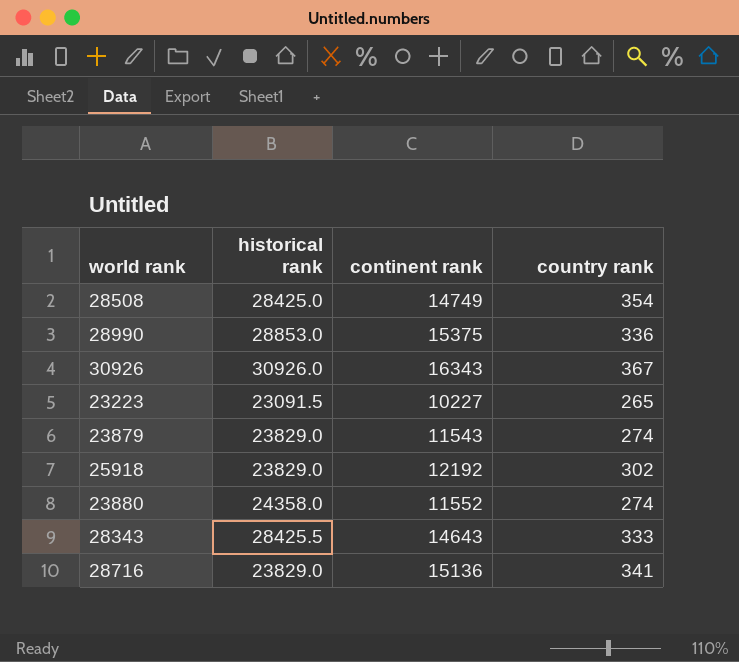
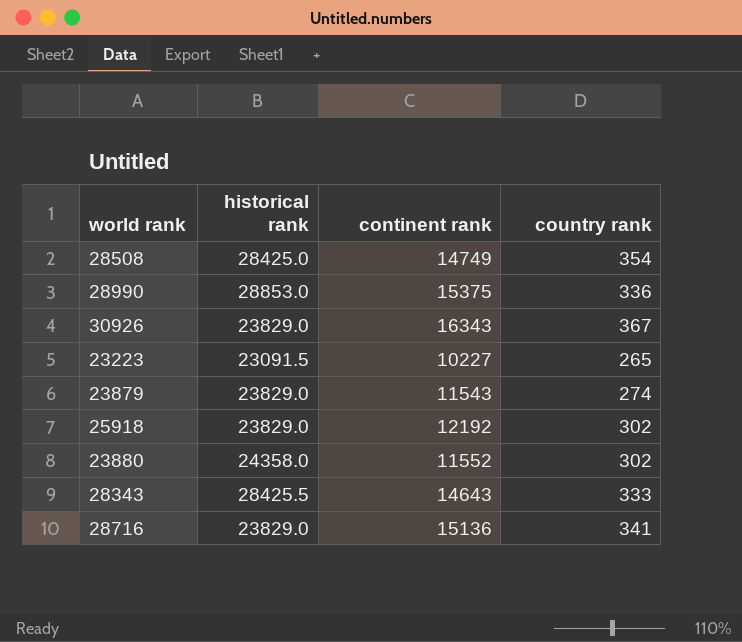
30926 | historical rank: 30926.0 -> 23829.0
23880 | country rank: 274 -> 302

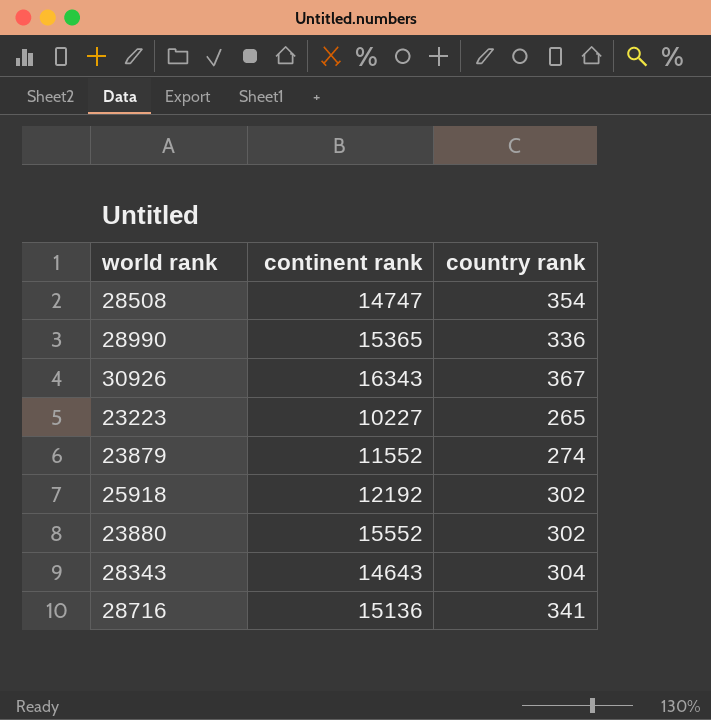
column historical rank | position: 2 -> none
28508 | continent rank: 14749 -> 14747
28990 | continent rank: 15375 -> 15365
23879 | continent rank: 11543 -> 11552
23880 | continent rank: 11552 -> 15552
28343 | country rank: 333 -> 304

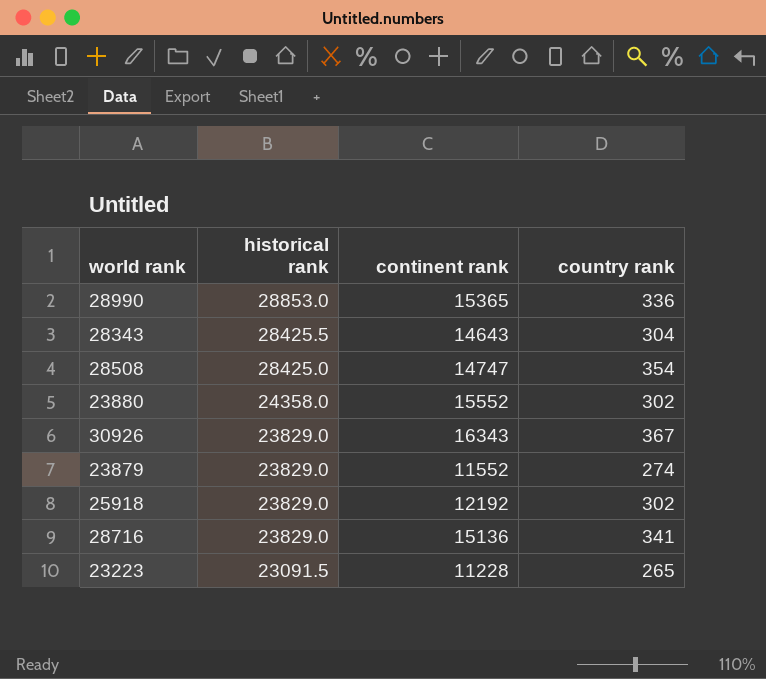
row order: none -> historical rank descending
column historical rank | position: none -> 2
23223 | continent rank: 10227 -> 11228

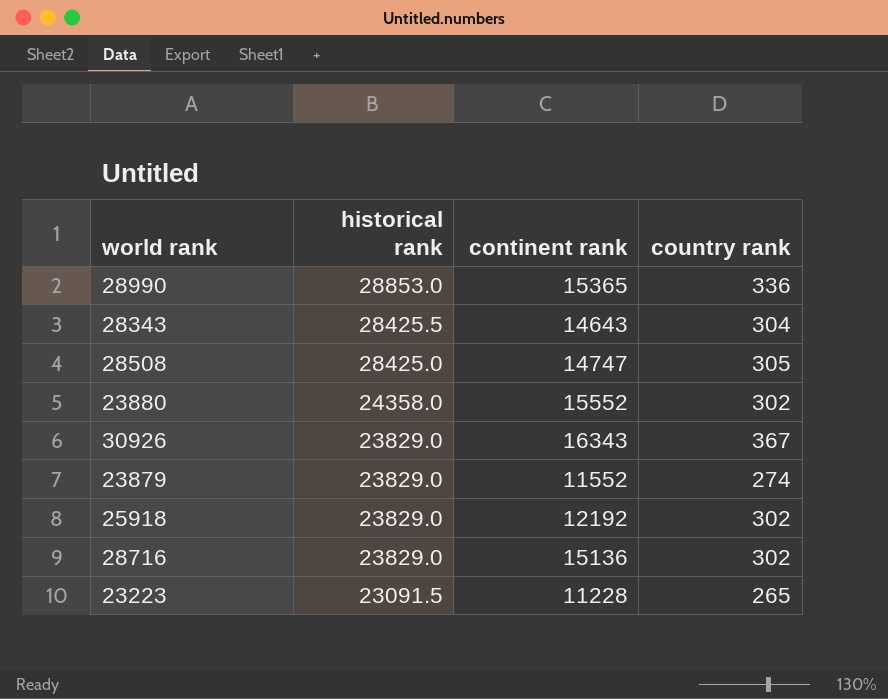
28508 | country rank: 354 -> 305
28716 | country rank: 341 -> 302

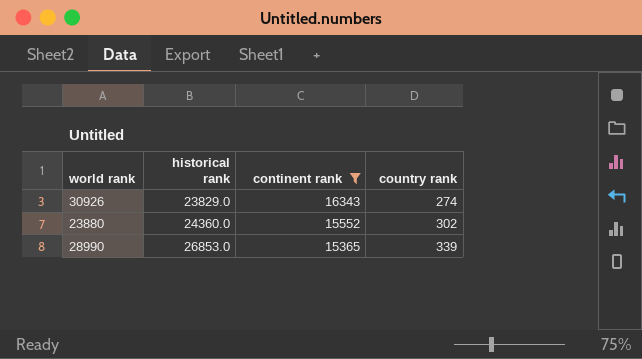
filter: none -> continent rank >= 15365
row order: historical rank descending -> historical rank ascending
30926 | country rank: 367 -> 274
23880 | historical rank: 24358.0 -> 24360.0
28990 | historical rank: 28853.0 -> 26853.0
28990 | country rank: 336 -> 339

